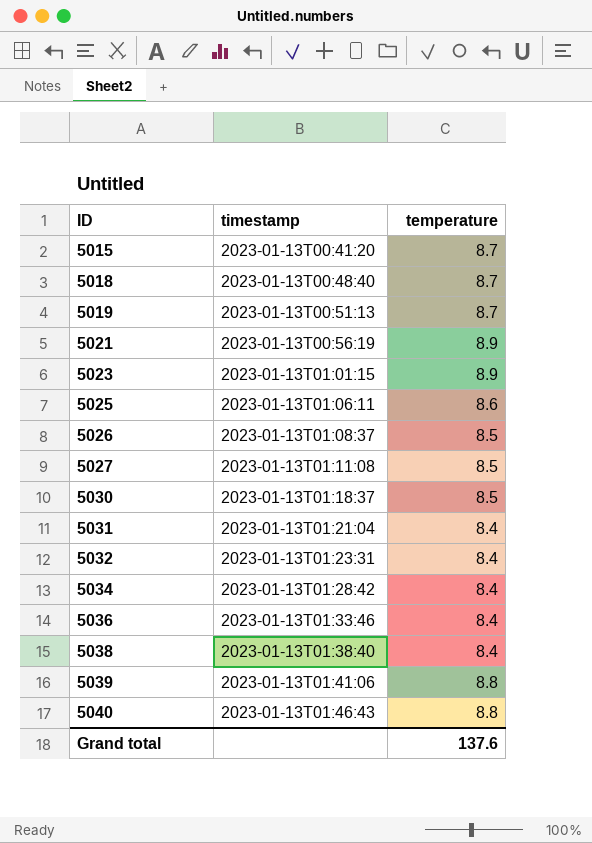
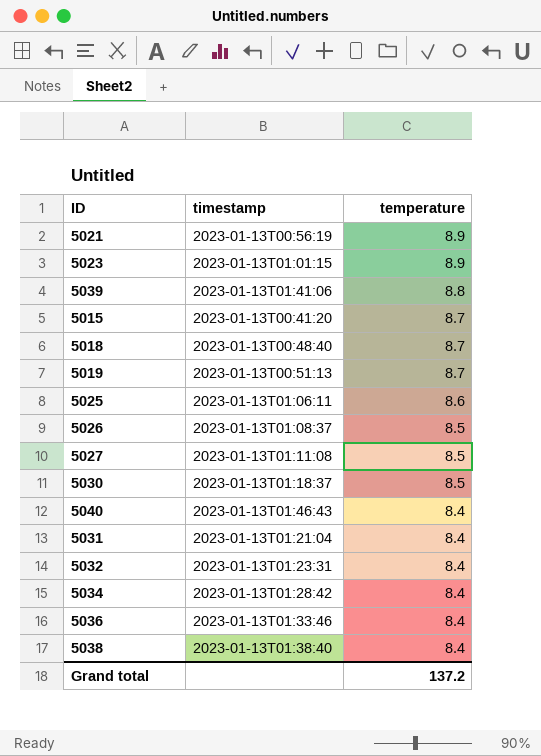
row order: ID ascending -> temperature descending
5040 | temperature: 8.8 -> 8.4
Grand total | temperature: 137.6 -> 137.2

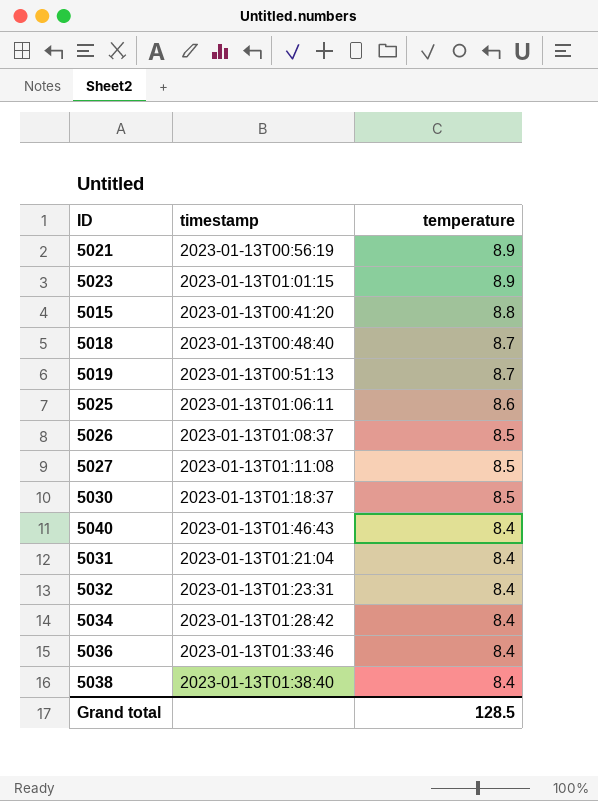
row 5039: 2023-01-13T01:41:06 | 8.8 -> none
5015 | temperature: 8.7 -> 8.8
Grand total | temperature: 137.2 -> 128.5

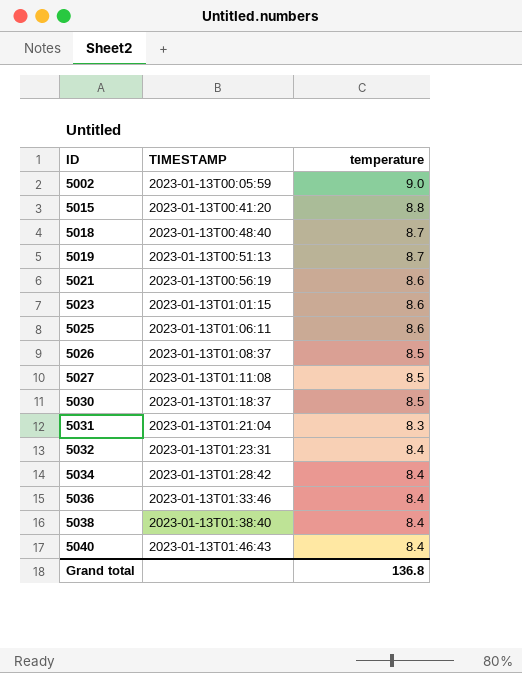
row order: temperature descending -> ID ascending
column name: timestamp -> TIMESTAMP
row 5002: none -> 2023-01-13T00:05:59 | 9.0
5021 | temperature: 8.9 -> 8.6
5023 | temperature: 8.9 -> 8.6
5031 | temperature: 8.4 -> 8.3
Grand total | temperature: 128.5 -> 136.8

